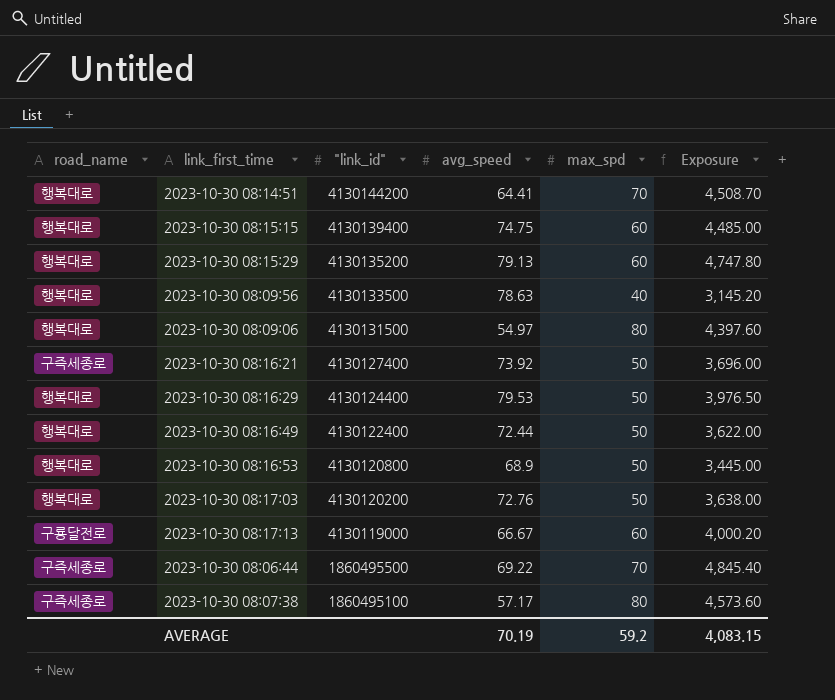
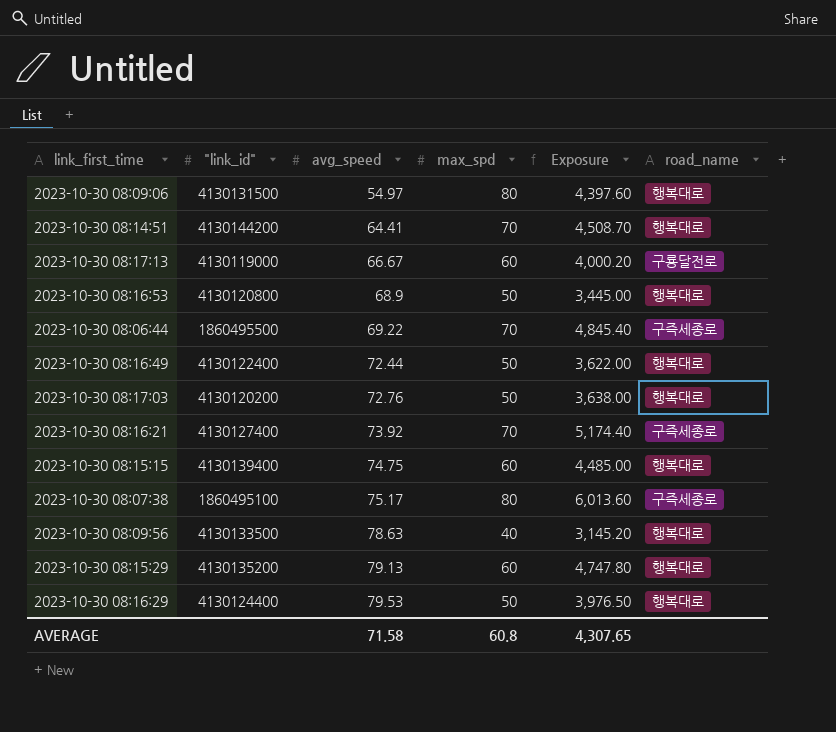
row order: "link_id" descending -> avg_speed ascending
column road_name | position: 1 -> 6
2023-10-30 08:16:21 | max_spd: 50 -> 70
2023-10-30 08:16:21 | Exposure: 3,696.00 -> 5,174.40
2023-10-30 08:07:38 | avg_speed: 57.17 -> 75.17
2023-10-30 08:07:38 | Exposure: 4,573.60 -> 6,013.60
AVERAGE | avg_speed: 70.19 -> 71.58
AVERAGE | max_spd: 59.2 -> 60.8
AVERAGE | Exposure: 4,083.15 -> 4,307.65

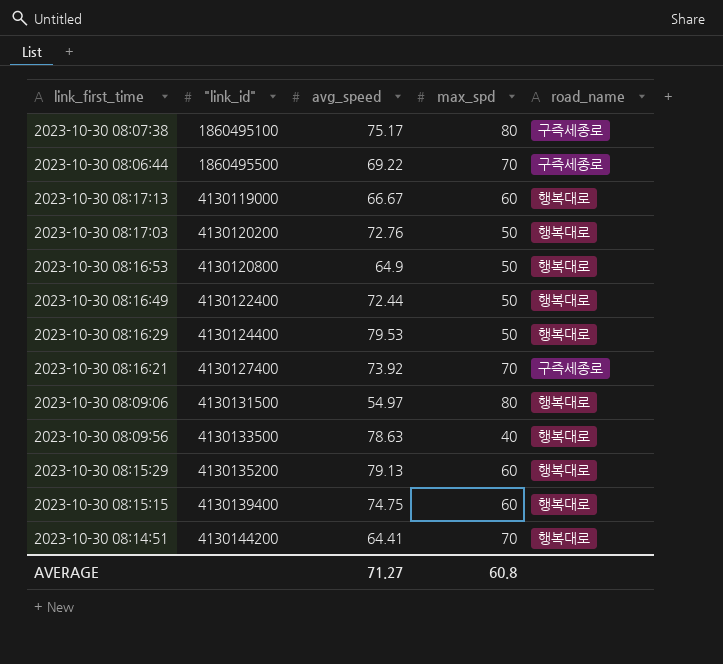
row order: avg_speed ascending -> "link_id" ascending
column Exposure | formula: [avg_speed] * [max_spd] -> none
2023-10-30 08:17:13 | road_name: 구룡달전로 -> 행복대로
2023-10-30 08:16:53 | avg_speed: 68.9 -> 64.9
AVERAGE | avg_speed: 71.58 -> 71.27

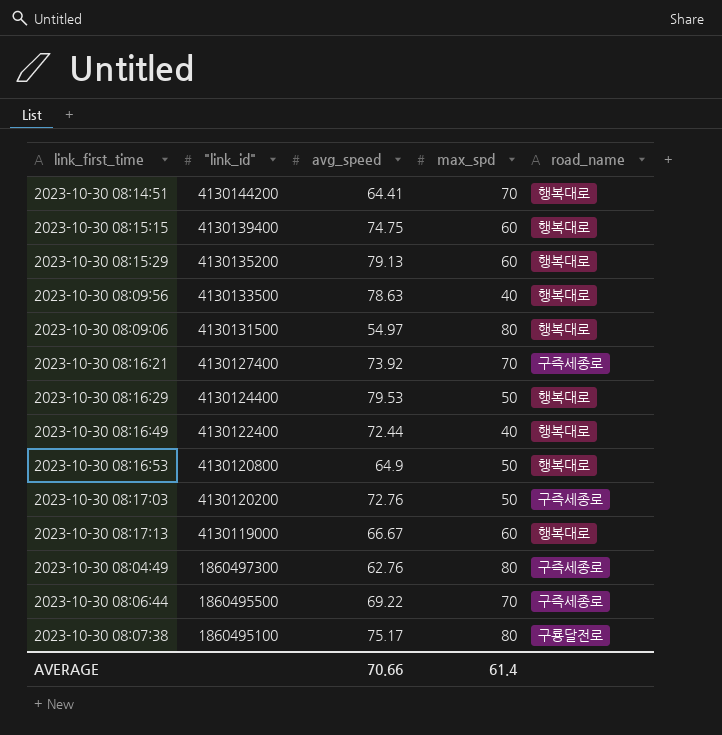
row order: "link_id" ascending -> "link_id" descending
2023-10-30 08:16:49 | max_spd: 50 -> 40
2023-10-30 08:17:03 | road_name: 행복대로 -> 구즉세종로
row 2023-10-30 08:04:49: none -> 1860497300 | 62.76 | 80 | 구즉세종로
2023-10-30 08:07:38 | road_name: 구즉세종로 -> 구룡달전로
AVERAGE | avg_speed: 71.27 -> 70.66
AVERAGE | max_spd: 60.8 -> 61.4

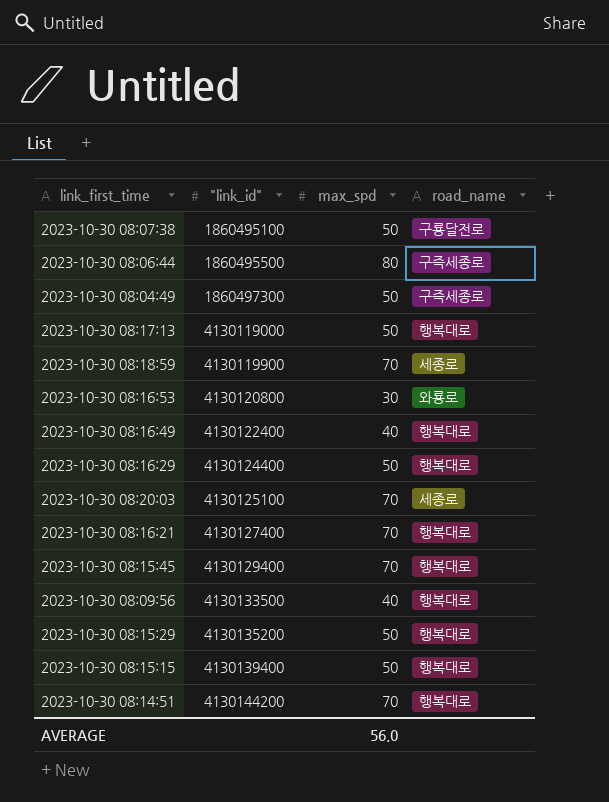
row order: "link_id" descending -> "link_id" ascending
column avg_speed | position: 3 -> none
row 2023-10-30 08:09:06: 4130131500 | 54.97 | 80 | 행복대로 -> none
row 2023-10-30 08:17:03: 4130120200 | 72.76 | 50 | 구즉세종로 -> none
2023-10-30 08:07:38 | max_spd: 80 -> 50
2023-10-30 08:06:44 | max_spd: 70 -> 80
2023-10-30 08:04:49 | max_spd: 80 -> 50
2023-10-30 08:17:13 | max_spd: 60 -> 50
row 2023-10-30 08:18:59: none -> 4130119900 | 70 | 세종로
2023-10-30 08:16:53 | max_spd: 50 -> 30
2023-10-30 08:16:53 | road_name: 행복대로 -> 와룡로
row 2023-10-30 08:20:03: none -> 4130125100 | 70 | 세종로
2023-10-30 08:16:21 | road_name: 구즉세종로 -> 행복대로
row 2023-10-30 08:15:45: none -> 4130129400 | 70 | 행복대로
2023-10-30 08:15:29 | max_spd: 60 -> 50
2023-10-30 08:15:15 | max_spd: 60 -> 50
AVERAGE | max_spd: 61.4 -> 56.0

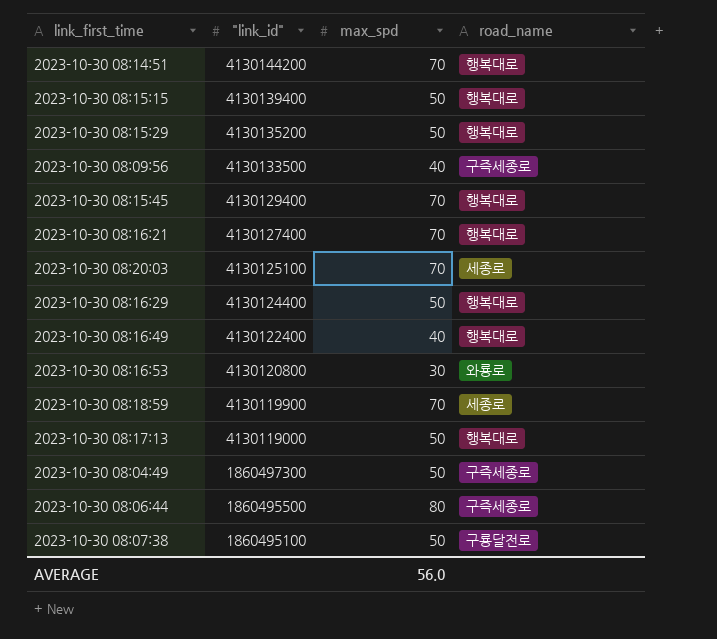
row order: "link_id" ascending -> "link_id" descending
2023-10-30 08:09:56 | road_name: 행복대로 -> 구즉세종로

